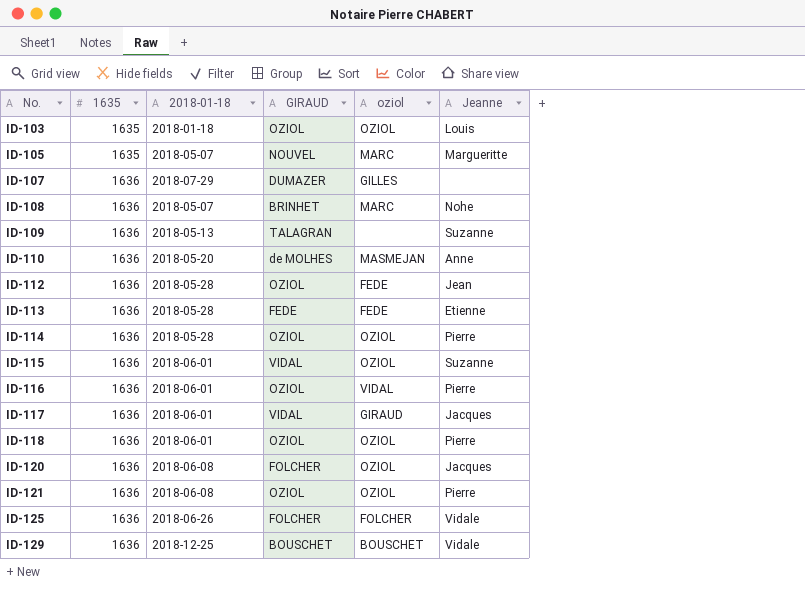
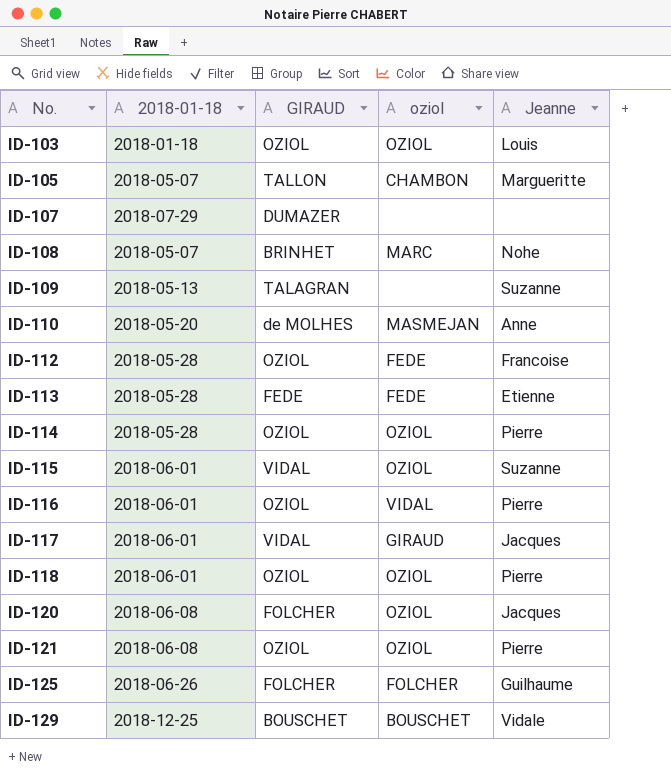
column 1635 | position: 2 -> none
ID-105 | GIRAUD: NOUVEL -> TALLON
ID-105 | oziol: MARC -> CHAMBON
ID-107 | oziol: GILLES -> none
ID-112 | Jeanne: Jean -> Francoise
ID-125 | Jeanne: Vidale -> Guilhaume

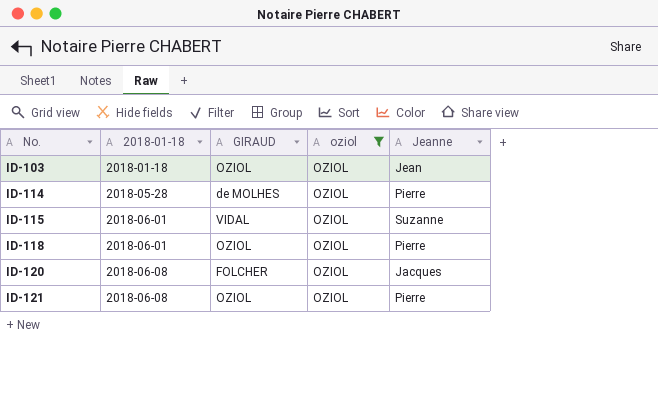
filter: none -> oziol = OZIOL
ID-103 | Jeanne: Louis -> Jean
ID-114 | GIRAUD: OZIOL -> de MOLHES

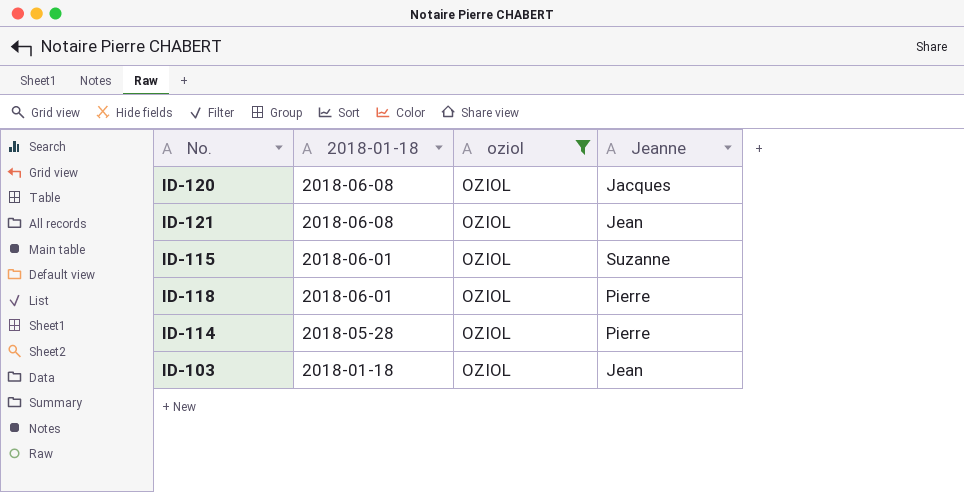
row order: No. ascending -> 2018-01-18 descending
column GIRAUD | position: 3 -> none
ID-121 | Jeanne: Pierre -> Jean

